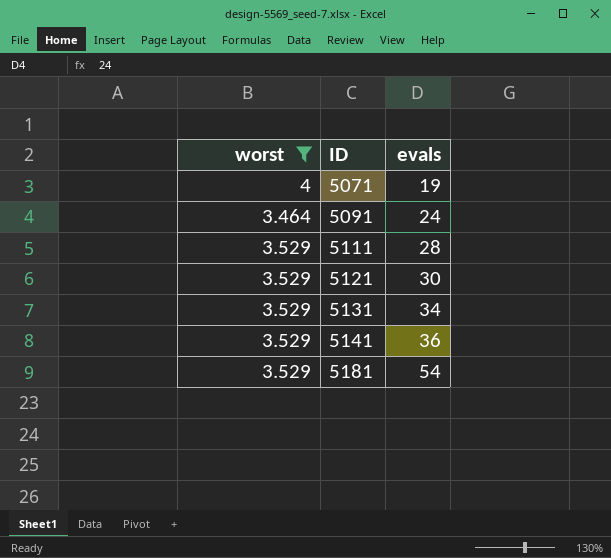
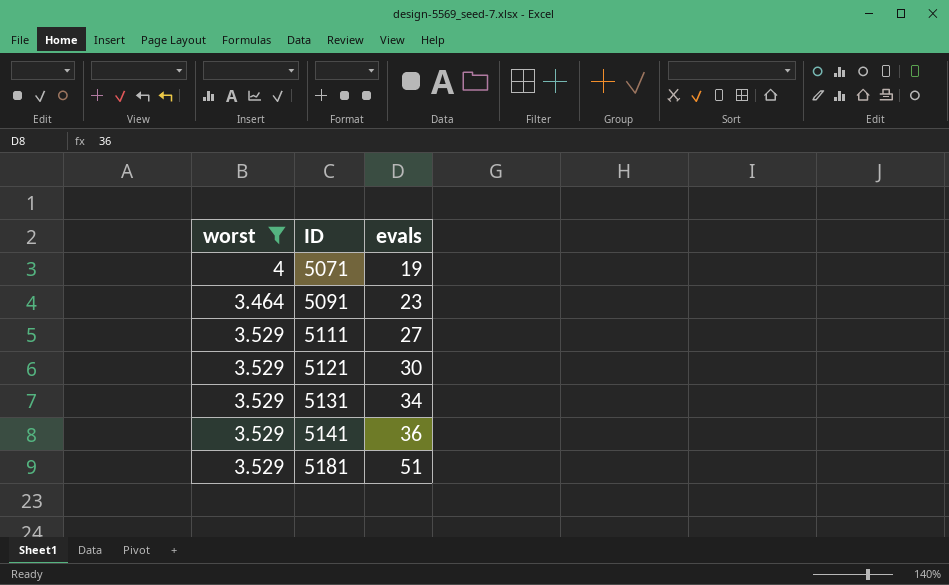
5091 | evals: 24 -> 23
5111 | evals: 28 -> 27
5181 | evals: 54 -> 51

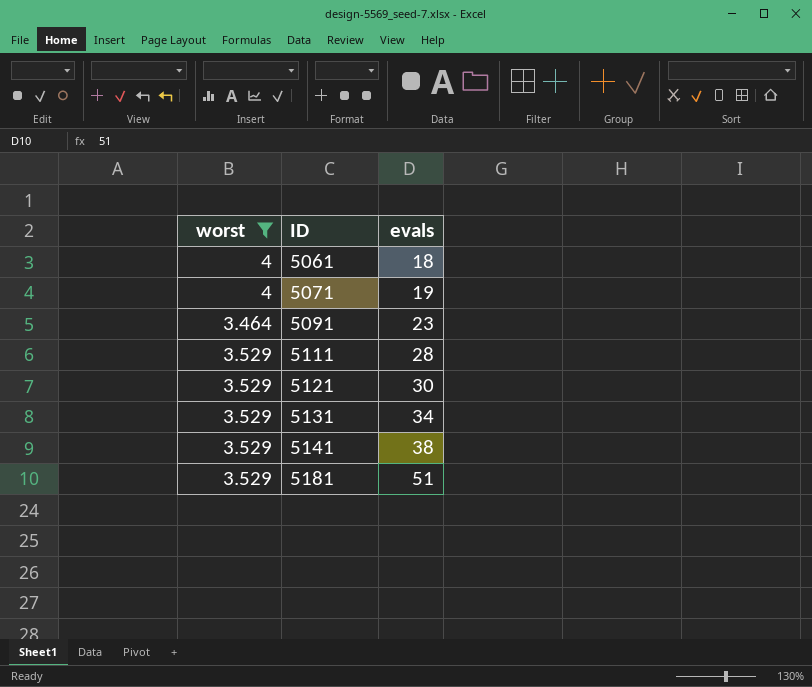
row 5061: none -> 4 | 18
5111 | evals: 27 -> 28
5141 | evals: 36 -> 38

